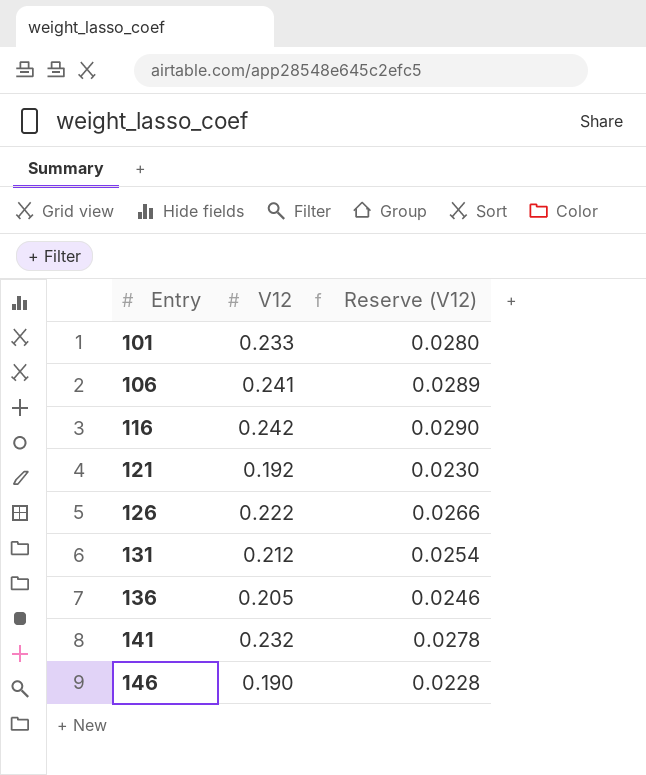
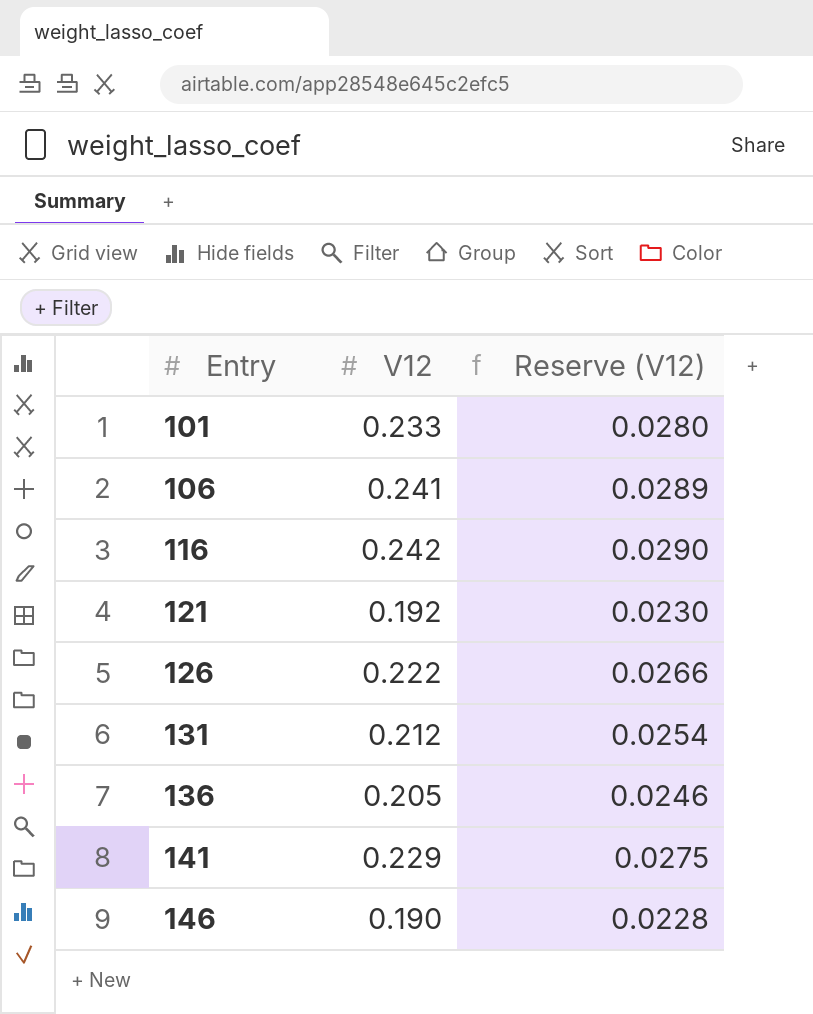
141 | V12: 0.232 -> 0.229
141 | Reserve (V12): 0.0278 -> 0.0275

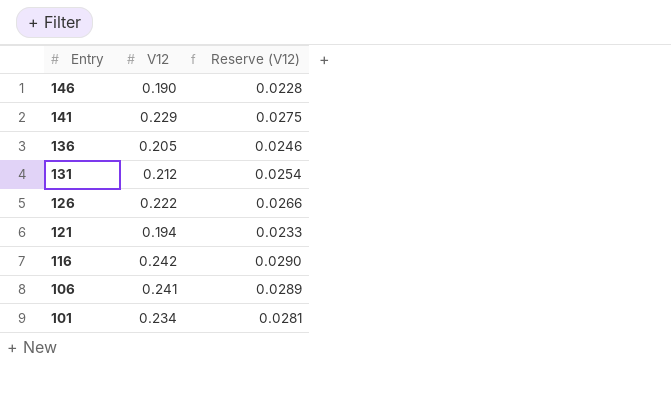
row order: Entry ascending -> Entry descending
121 | V12: 0.192 -> 0.194
121 | Reserve (V12): 0.0230 -> 0.0233
101 | V12: 0.233 -> 0.234
101 | Reserve (V12): 0.0280 -> 0.0281

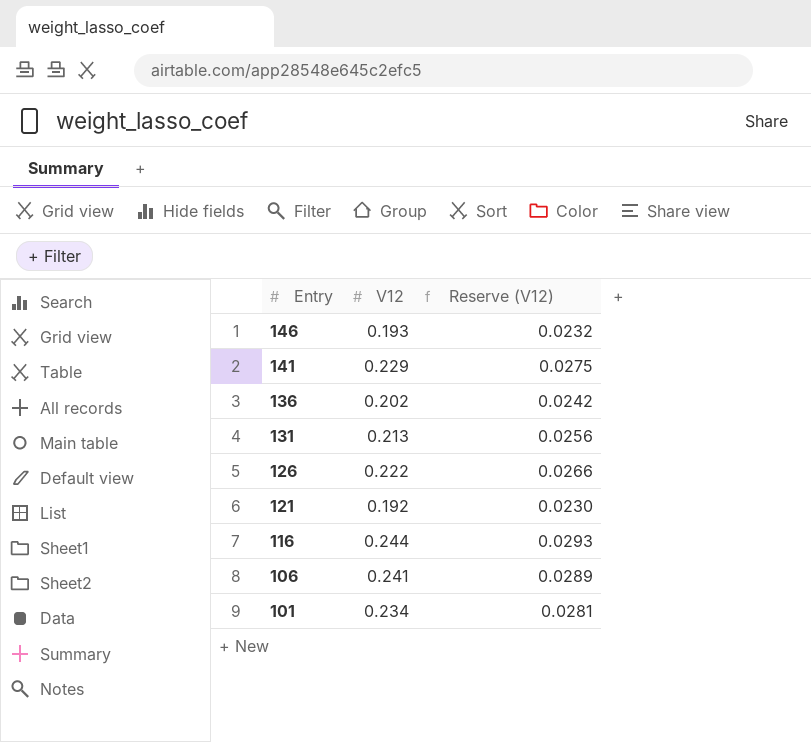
146 | V12: 0.190 -> 0.193
146 | Reserve (V12): 0.0228 -> 0.0232
136 | V12: 0.205 -> 0.202
136 | Reserve (V12): 0.0246 -> 0.0242
131 | V12: 0.212 -> 0.213
131 | Reserve (V12): 0.0254 -> 0.0256
121 | V12: 0.194 -> 0.192
121 | Reserve (V12): 0.0233 -> 0.0230
116 | V12: 0.242 -> 0.244
116 | Reserve (V12): 0.0290 -> 0.0293

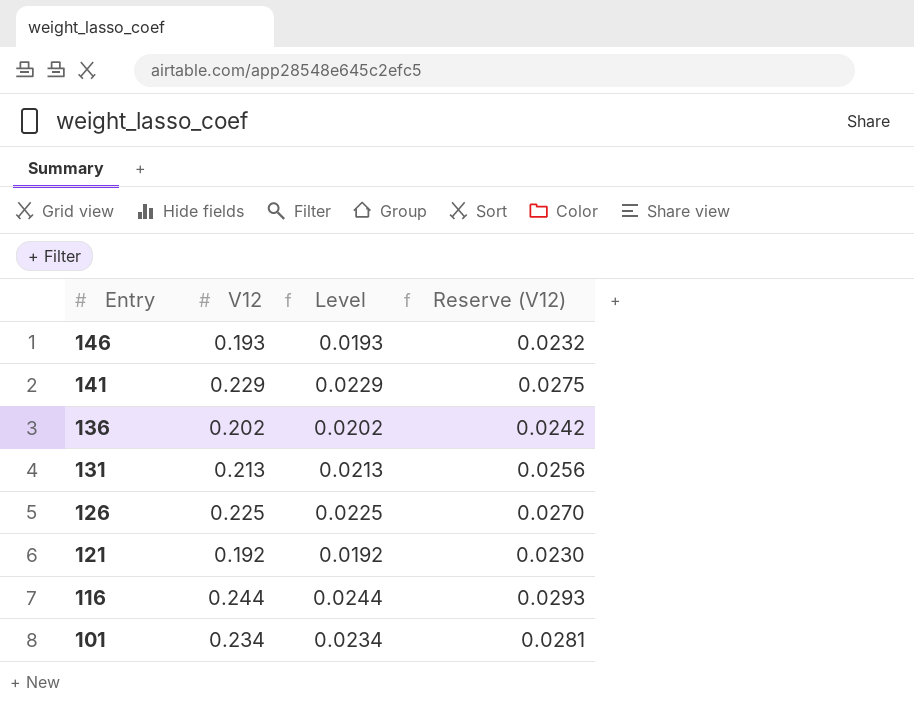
column Level | formula: none -> [V12] * 0.1
row 106: 0.241 | 0.0289 -> none
126 | V12: 0.222 -> 0.225
126 | Reserve (V12): 0.0266 -> 0.0270

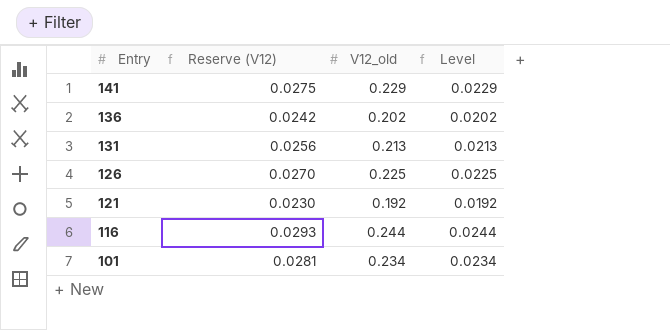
column Reserve (V12) | position: 4 -> 2
column name: V12 -> V12_old
row 146: 0.193 | 0.0193 | 0.0232 -> none

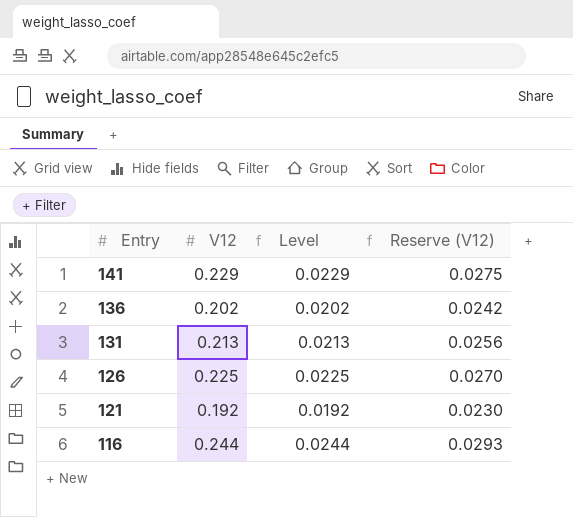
column name: V12_old -> V12
column Reserve (V12) | position: 2 -> 4
row 101: 0.0281 | 0.234 | 0.0234 -> none

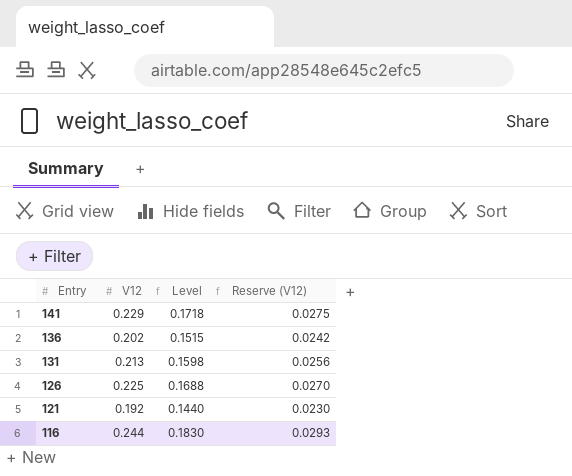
column Level | formula: [V12] * 0.1 -> [V12] * 0.75

